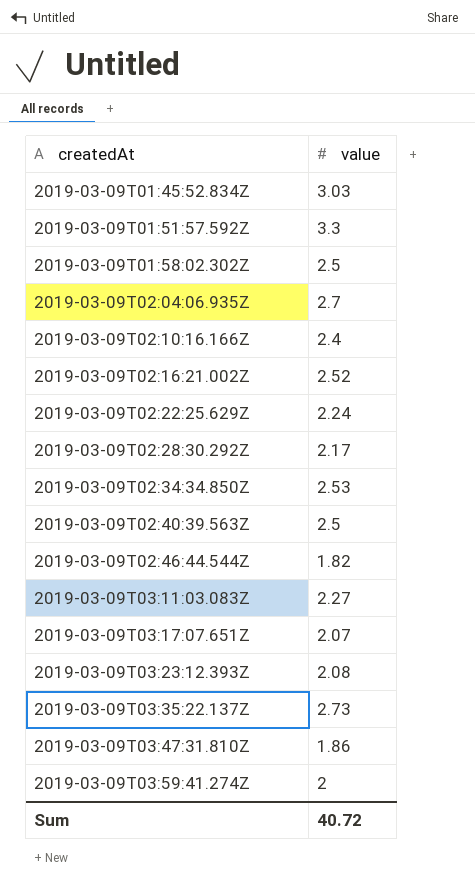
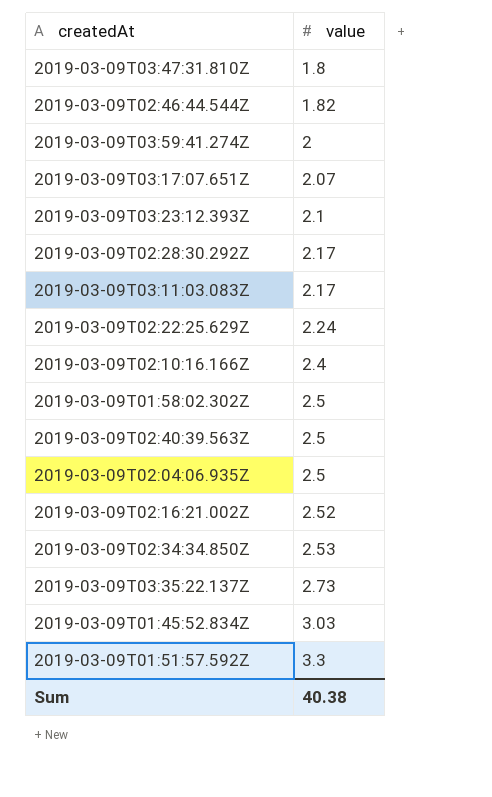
row order: createdAt ascending -> value ascending
2019-03-09T03:47:31.810Z | value: 1.86 -> 1.8
2019-03-09T03:23:12.393Z | value: 2.08 -> 2.1
2019-03-09T03:11:03.083Z | value: 2.27 -> 2.17
2019-03-09T02:04:06.935Z | value: 2.7 -> 2.5
Sum | value: 40.72 -> 40.38

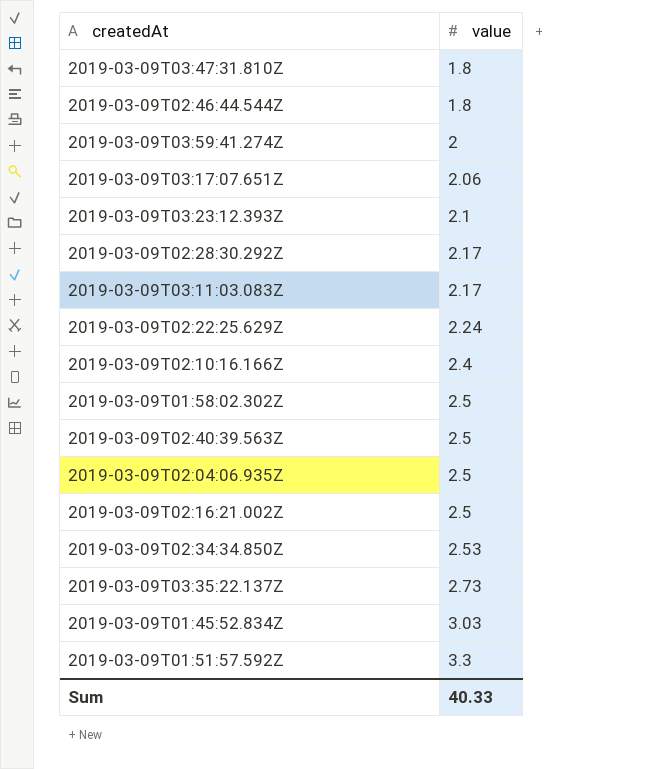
2019-03-09T02:46:44.544Z | value: 1.82 -> 1.8
2019-03-09T03:17:07.651Z | value: 2.07 -> 2.06
2019-03-09T02:16:21.002Z | value: 2.52 -> 2.5
Sum | value: 40.38 -> 40.33

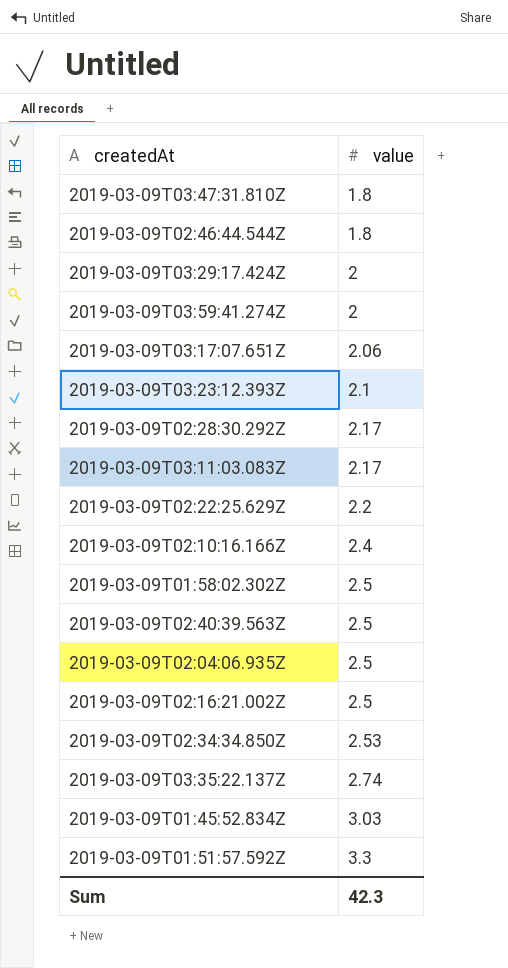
row 2019-03-09T03:29:17.424Z: none -> 2
2019-03-09T02:22:25.629Z | value: 2.24 -> 2.2
2019-03-09T03:35:22.137Z | value: 2.73 -> 2.74
Sum | value: 40.33 -> 42.3

